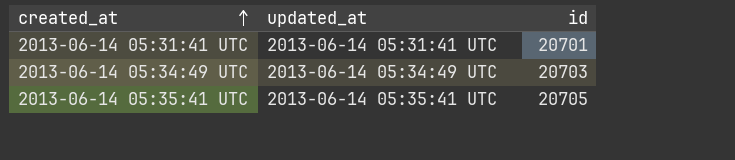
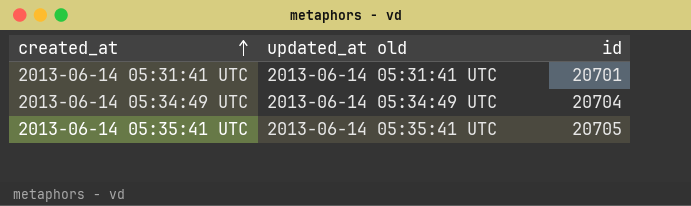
column name: updated_at -> updated_at old
2013-06-14 05:34:49 UTC | id: 20703 -> 20704

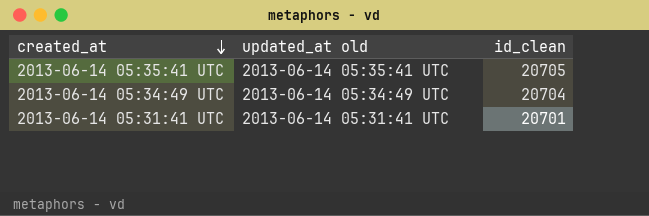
row order: created_at ascending -> created_at descending
column name: id -> id_clean

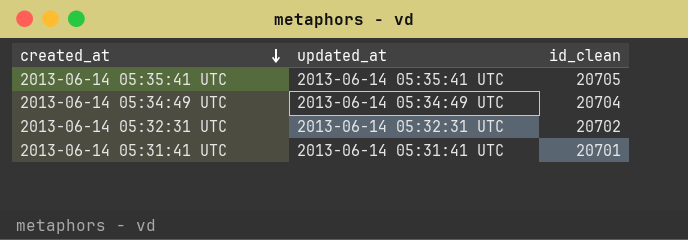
column name: updated_at old -> updated_at
row 2013-06-14 05:32:31 UTC: none -> 2013-06-14 05:32:31 UTC | 20702

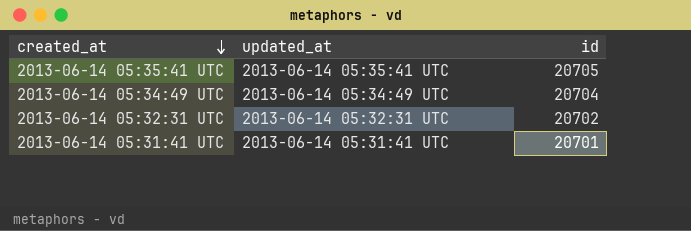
column name: id_clean -> id

